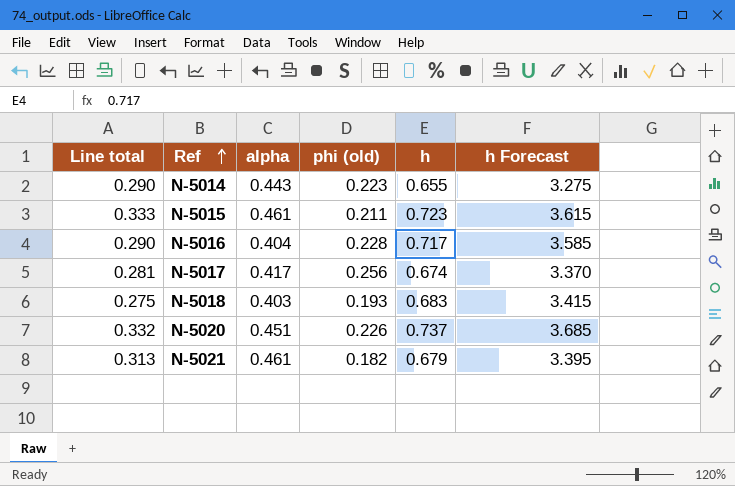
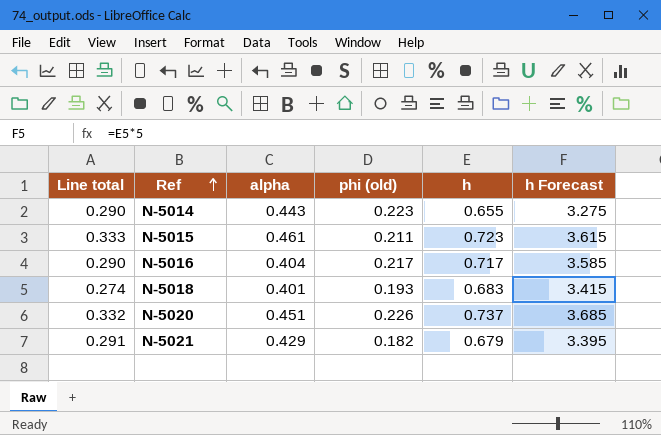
row N-5017: 0.281 | 0.417 | 0.256 | 0.674 | 3.370 -> none
N-5016 | phi (old): 0.228 -> 0.217
N-5018 | Line total: 0.275 -> 0.274
N-5018 | alpha: 0.403 -> 0.401
N-5021 | Line total: 0.313 -> 0.291
N-5021 | alpha: 0.461 -> 0.429

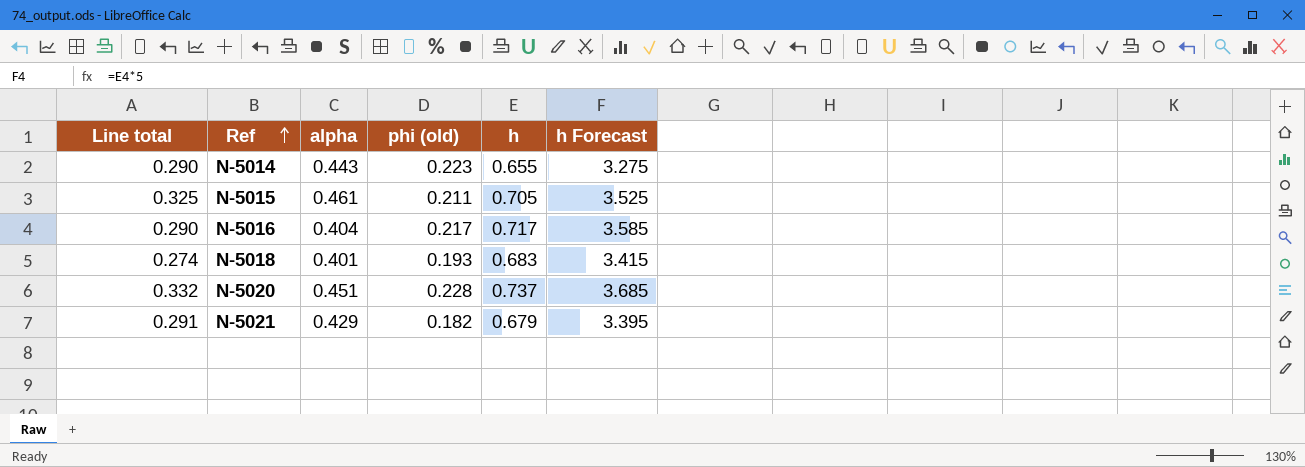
N-5015 | Line total: 0.333 -> 0.325
N-5015 | h: 0.723 -> 0.705
N-5015 | h Forecast: 3.615 -> 3.525
N-5020 | phi (old): 0.226 -> 0.228

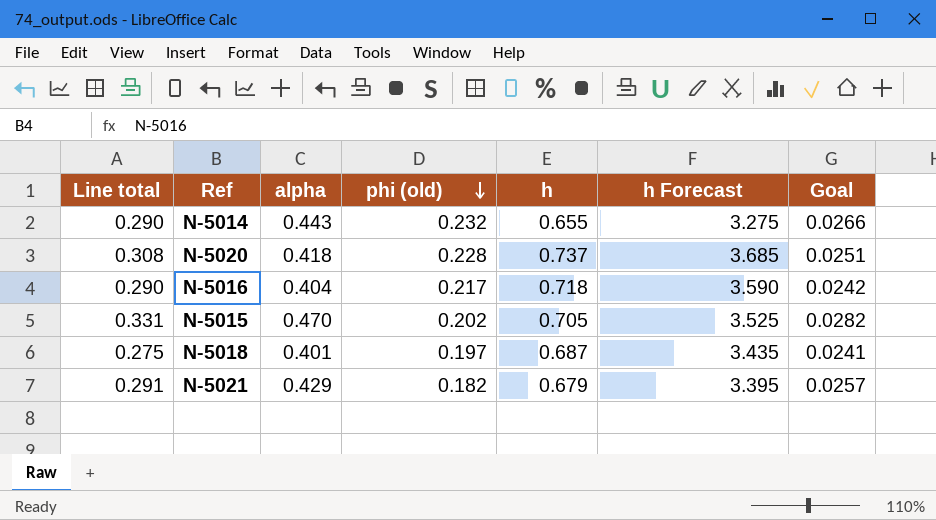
row order: Ref ascending -> phi (old) descending
column Goal | formula: none -> [alpha] * 0.06
N-5014 | phi (old): 0.223 -> 0.232
N-5020 | Line total: 0.332 -> 0.308
N-5020 | alpha: 0.451 -> 0.418
N-5016 | h: 0.717 -> 0.718
N-5016 | h Forecast: 3.585 -> 3.590
N-5015 | Line total: 0.325 -> 0.331
N-5015 | alpha: 0.461 -> 0.470
N-5015 | phi (old): 0.211 -> 0.202
N-5018 | Line total: 0.274 -> 0.275
N-5018 | phi (old): 0.193 -> 0.197
N-5018 | h: 0.683 -> 0.687
N-5018 | h Forecast: 3.415 -> 3.435

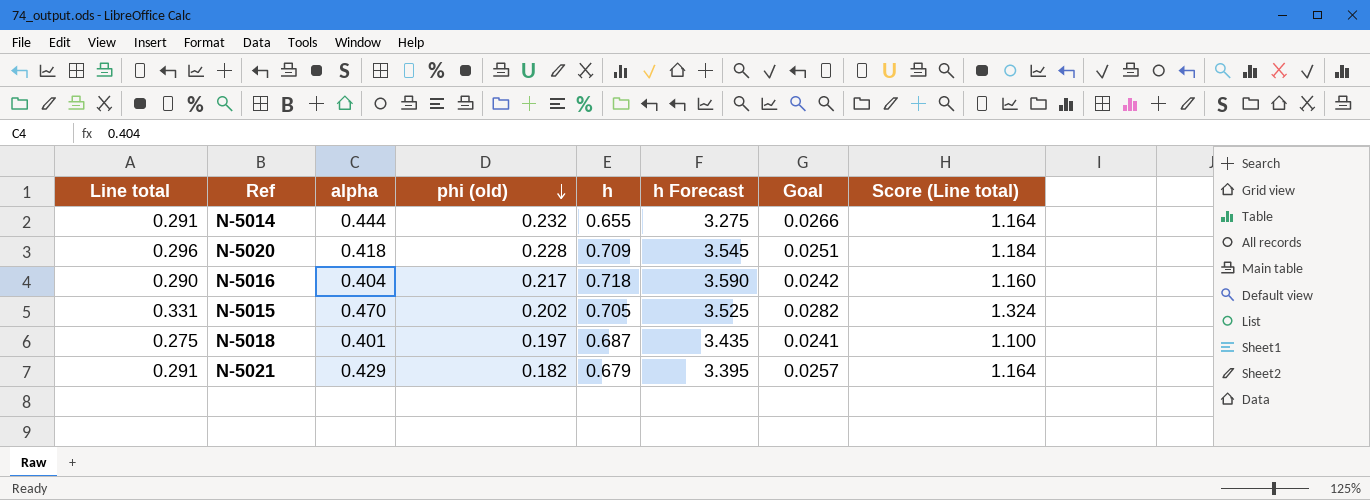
column Score (Line total) | formula: none -> [Line total] * 4
N-5014 | Line total: 0.290 -> 0.291
N-5014 | alpha: 0.443 -> 0.444
N-5020 | Line total: 0.308 -> 0.296
N-5020 | h: 0.737 -> 0.709
N-5020 | h Forecast: 3.685 -> 3.545

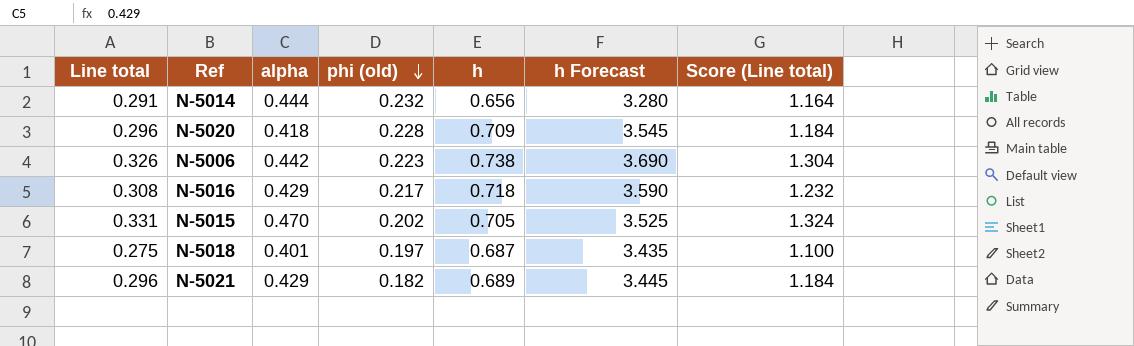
column Goal | formula: [alpha] * 0.06 -> none
N-5014 | h: 0.655 -> 0.656
N-5014 | h Forecast: 3.275 -> 3.280
row N-5006: none -> 0.326 | 0.442 | 0.223 | 0.738 | 3.690 | 1.304
N-5016 | Line total: 0.290 -> 0.308
N-5016 | alpha: 0.404 -> 0.429
N-5016 | Score (Line total): 1.160 -> 1.232
N-5021 | Line total: 0.291 -> 0.296
N-5021 | h: 0.679 -> 0.689
N-5021 | h Forecast: 3.395 -> 3.445
N-5021 | Score (Line total): 1.164 -> 1.184

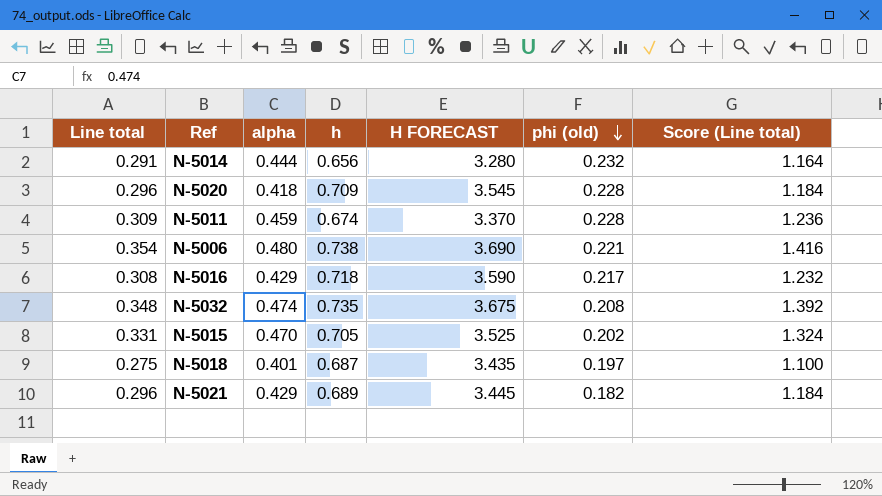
column name: h Forecast -> H FORECAST
column phi (old) | position: 4 -> 6
row N-5011: none -> 0.309 | 0.459 | 0.674 | 3.370 | 0.228 | 1.236
N-5006 | Line total: 0.326 -> 0.354
N-5006 | alpha: 0.442 -> 0.480
N-5006 | phi (old): 0.223 -> 0.221
N-5006 | Score (Line total): 1.304 -> 1.416
row N-5032: none -> 0.348 | 0.474 | 0.735 | 3.675 | 0.208 | 1.392

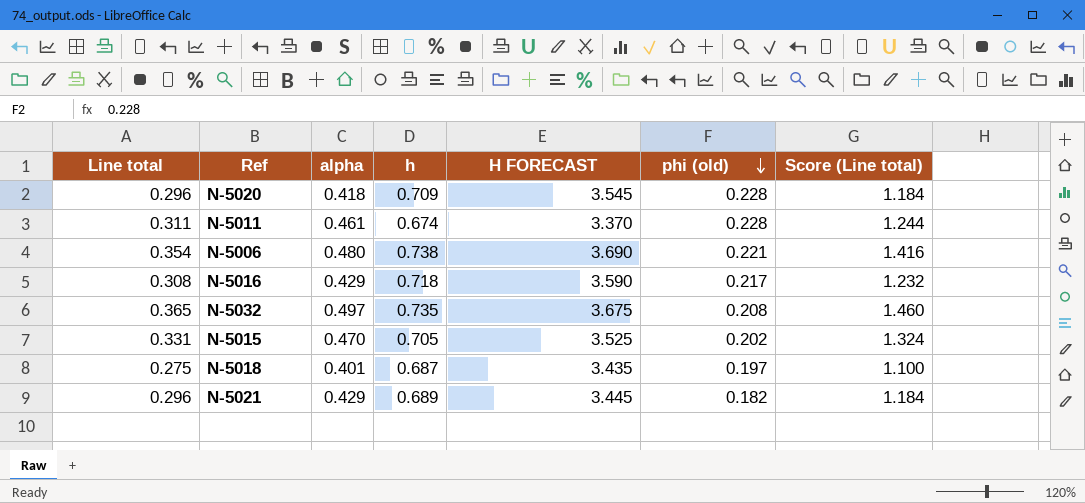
row N-5014: 0.291 | 0.444 | 0.656 | 3.280 | 0.232 | 1.164 -> none
N-5011 | Line total: 0.309 -> 0.311
N-5011 | alpha: 0.459 -> 0.461
N-5011 | Score (Line total): 1.236 -> 1.244
N-5032 | Line total: 0.348 -> 0.365
N-5032 | alpha: 0.474 -> 0.497
N-5032 | Score (Line total): 1.392 -> 1.460

